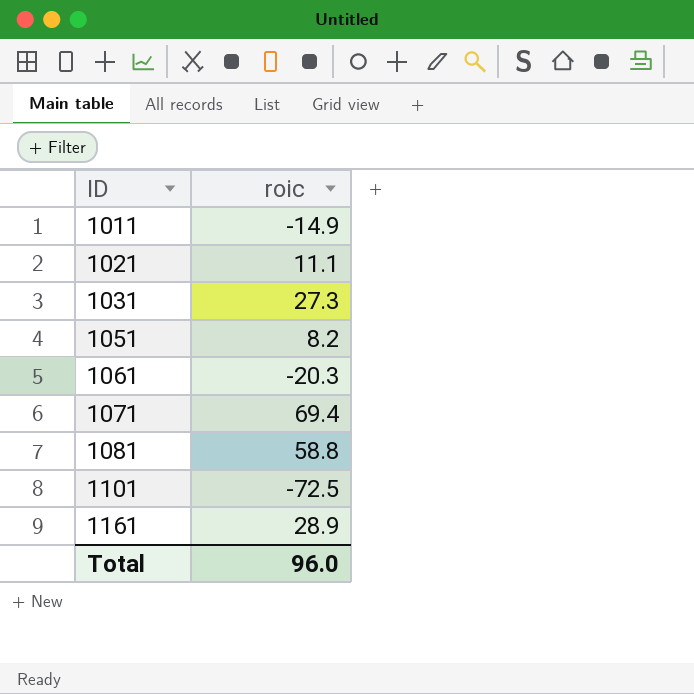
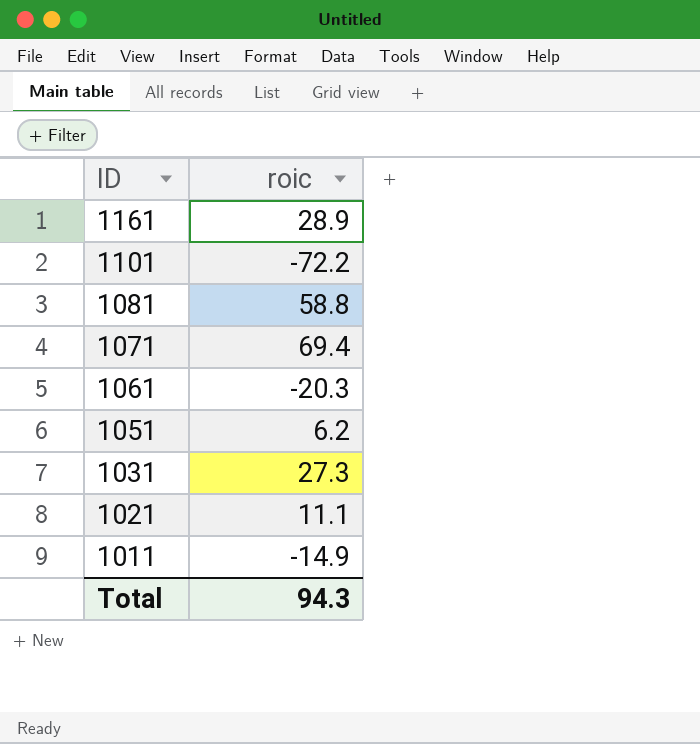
row order: ID ascending -> ID descending
1101 | roic: -72.5 -> -72.2
1051 | roic: 8.2 -> 6.2
Total | roic: 96.0 -> 94.3

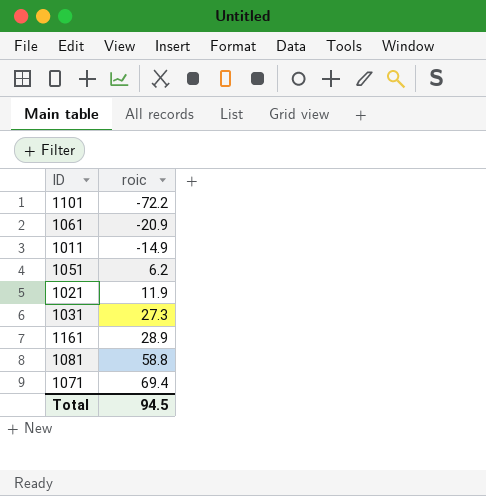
row order: ID descending -> roic ascending
1061 | roic: -20.3 -> -20.9
1021 | roic: 11.1 -> 11.9
Total | roic: 94.3 -> 94.5

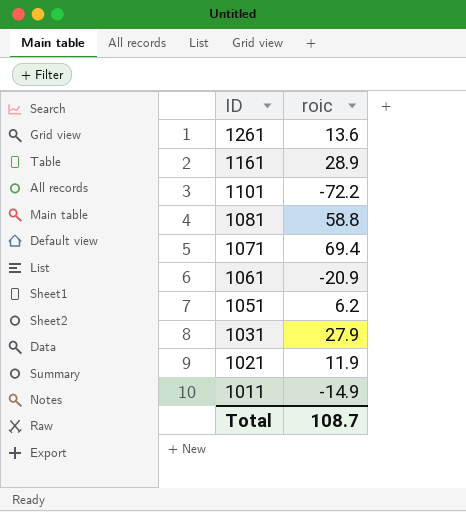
row order: roic ascending -> ID descending
row 1261: none -> 13.6
1031 | roic: 27.3 -> 27.9
Total | roic: 94.5 -> 108.7

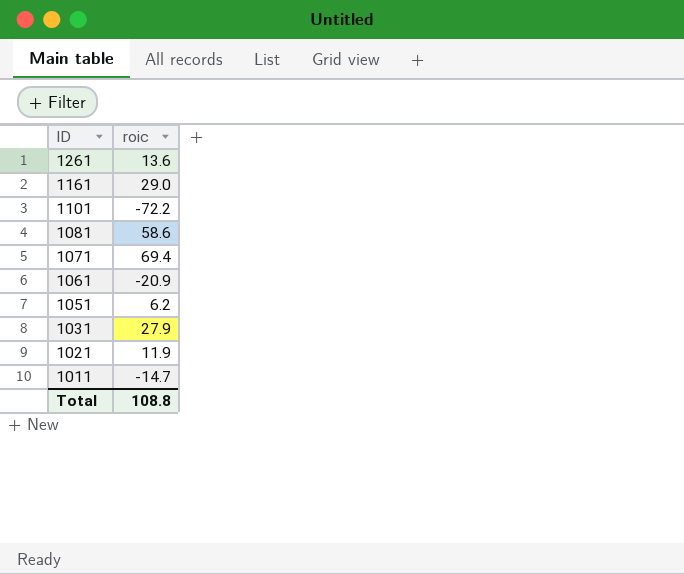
1161 | roic: 28.9 -> 29.0
1081 | roic: 58.8 -> 58.6
1011 | roic: -14.9 -> -14.7
Total | roic: 108.7 -> 108.8

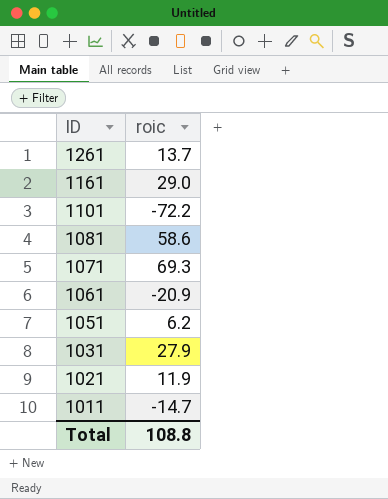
1261 | roic: 13.6 -> 13.7
1071 | roic: 69.4 -> 69.3

